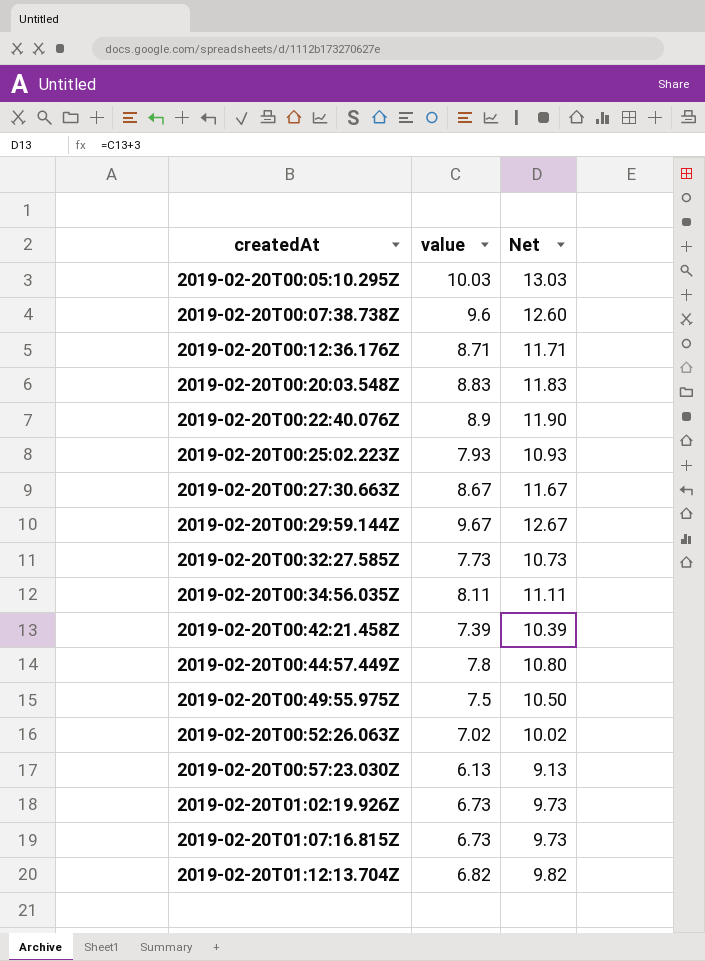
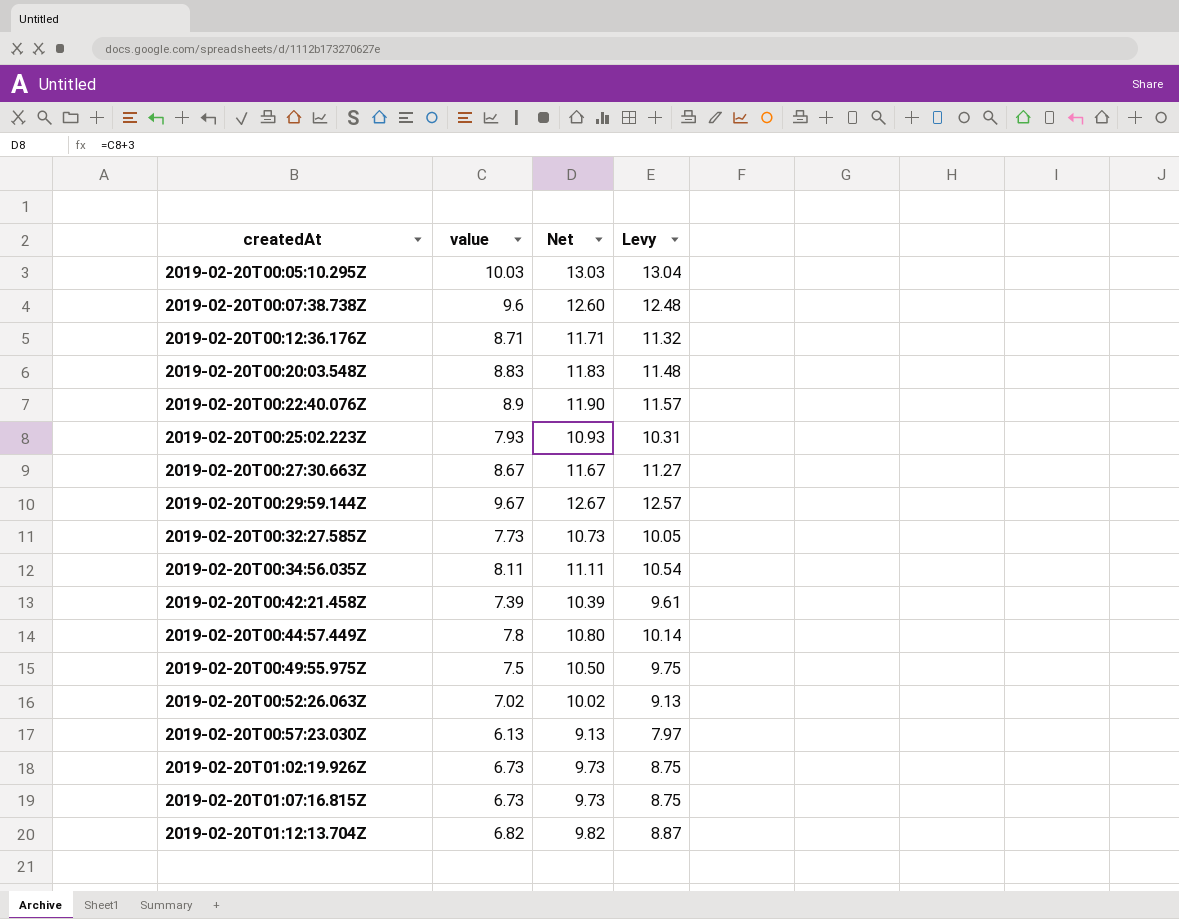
column Levy | formula: none -> [value] * 1.3

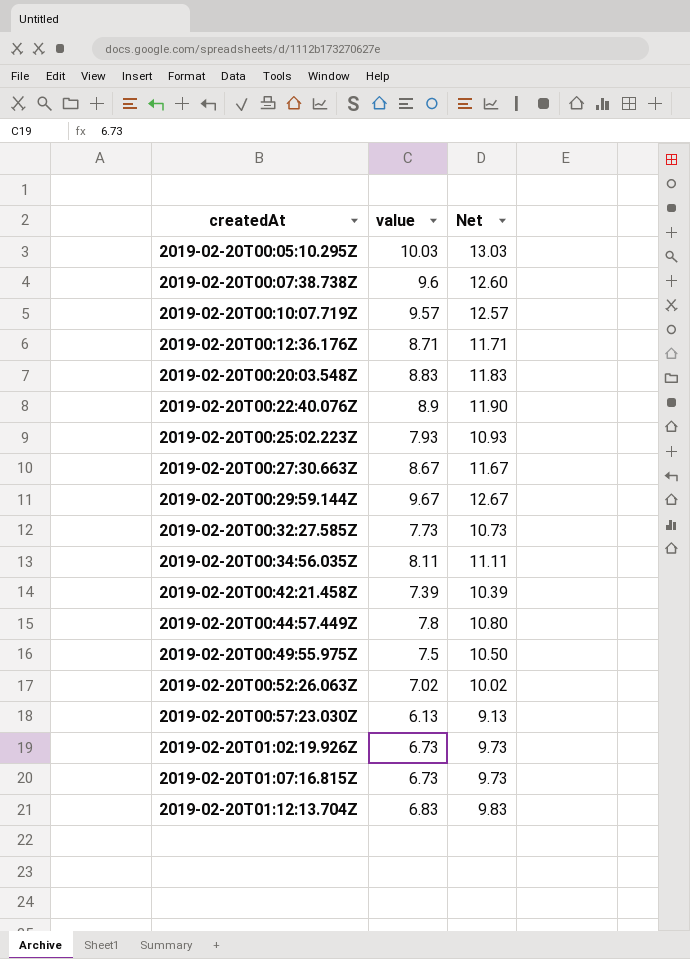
column Levy | formula: [value] * 1.3 -> none
row 2019-02-20T00:10:07.719Z: none -> 9.57 | 12.57
2019-02-20T01:12:13.704Z | value: 6.82 -> 6.83
2019-02-20T01:12:13.704Z | Net: 9.82 -> 9.83

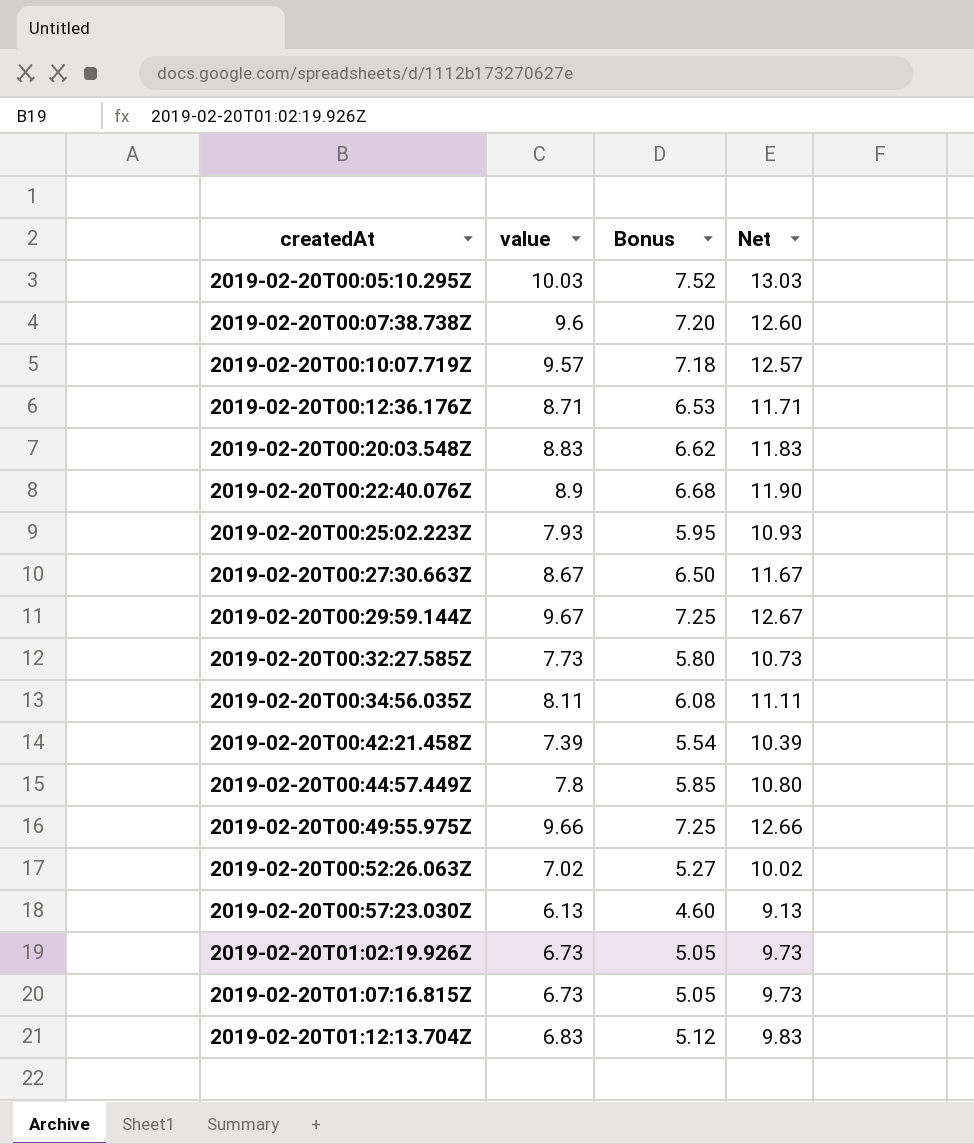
column Bonus | formula: none -> [value] * 0.75
2019-02-20T00:49:55.975Z | value: 7.5 -> 9.66
2019-02-20T00:49:55.975Z | Net: 10.50 -> 12.66

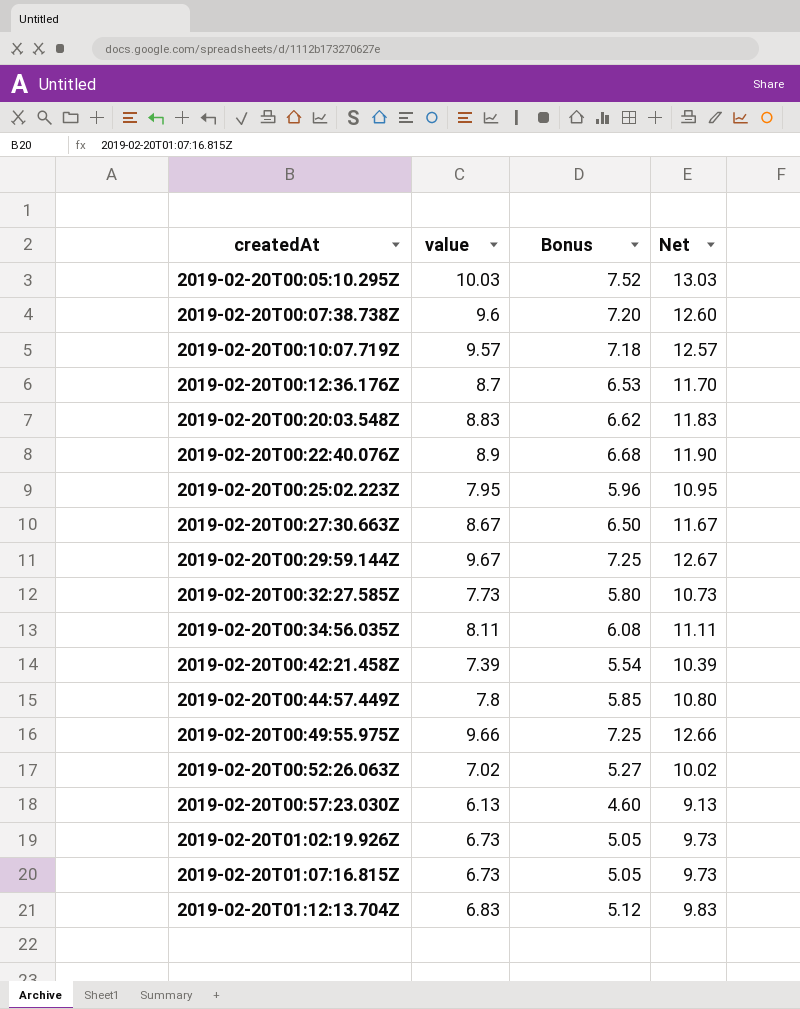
2019-02-20T00:12:36.176Z | value: 8.71 -> 8.7
2019-02-20T00:12:36.176Z | Net: 11.71 -> 11.70
2019-02-20T00:25:02.223Z | value: 7.93 -> 7.95
2019-02-20T00:25:02.223Z | Bonus: 5.95 -> 5.96
2019-02-20T00:25:02.223Z | Net: 10.93 -> 10.95

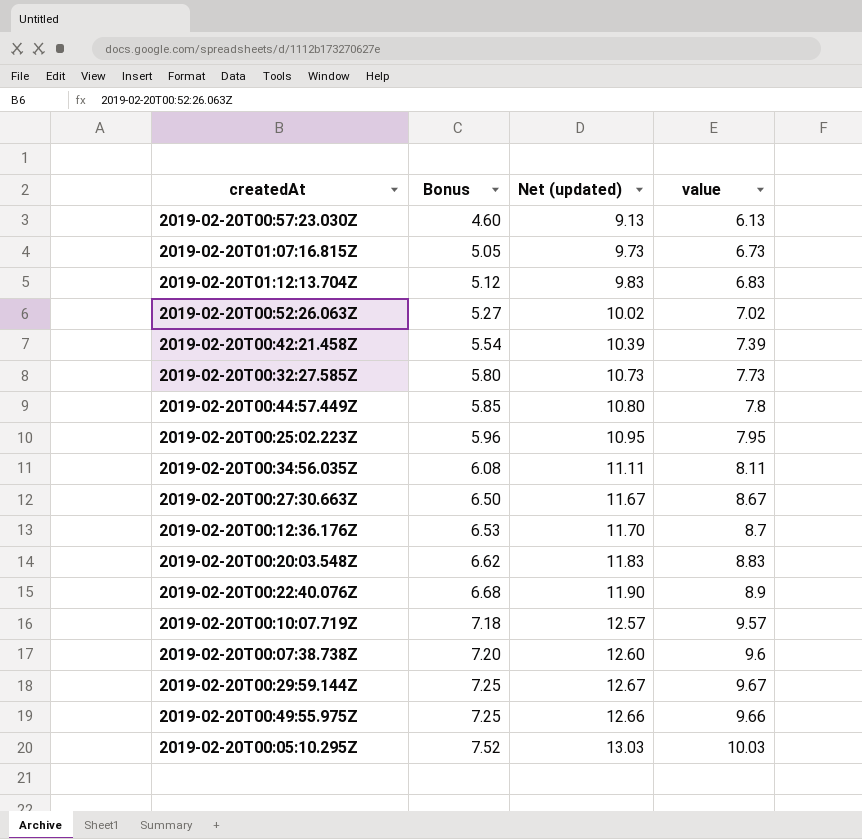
row order: createdAt ascending -> Bonus ascending
column name: Net -> Net (updated)
column value | position: 2 -> 4
row 2019-02-20T01:02:19.926Z: 6.73 | 5.05 | 9.73 -> none

